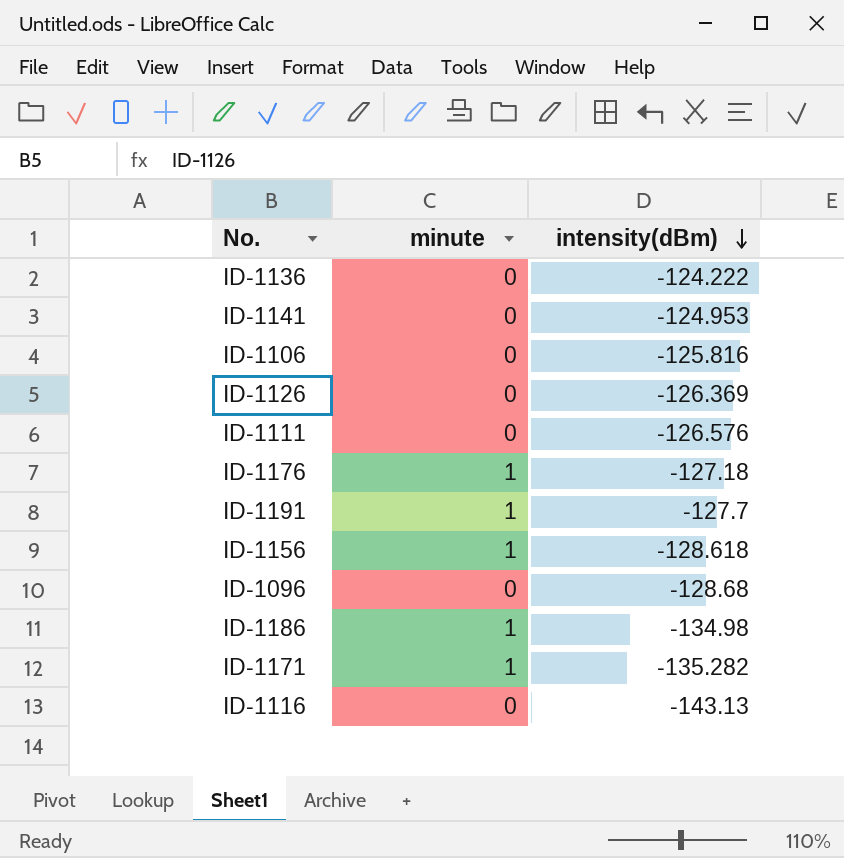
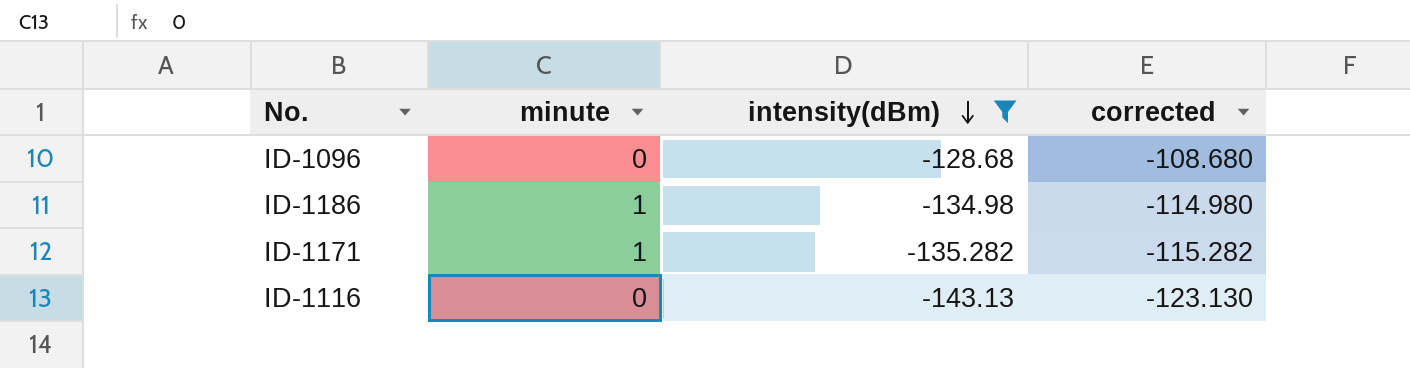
filter: none -> intensity(dBm) <= -128.68
column corrected | formula: none -> [intensity(dBm)] + 20

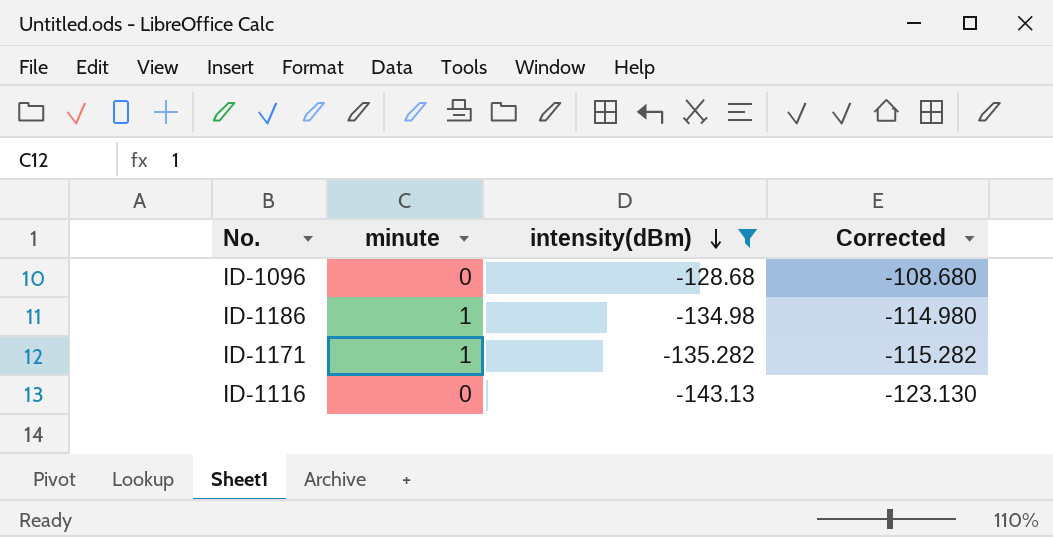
column name: corrected -> Corrected

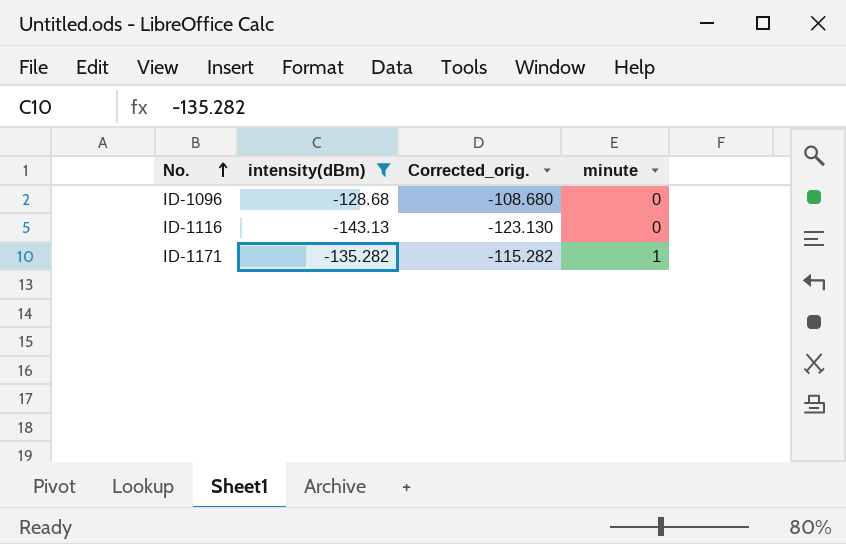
row order: intensity(dBm) descending -> No. ascending
column name: Corrected -> Corrected_orig.
column minute | position: 2 -> 4
row ID-1186: 1 | -134.98 | -114.980 -> none

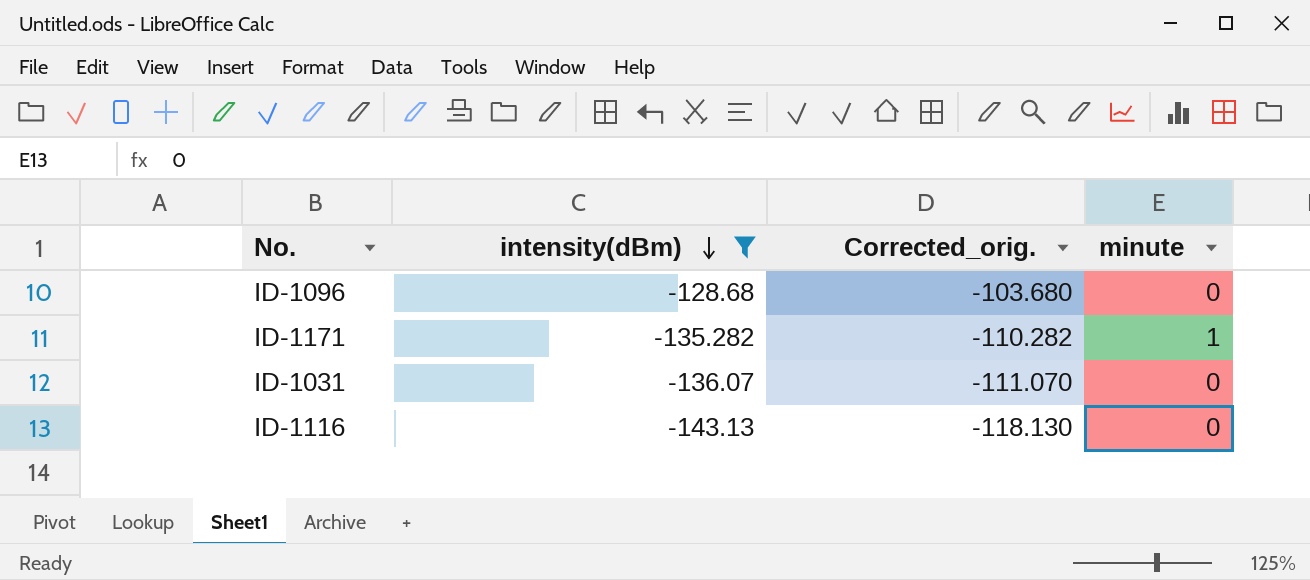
row order: No. ascending -> intensity(dBm) descending
column Corrected_orig. | formula: [intensity(dBm)] + 20 -> [intensity(dBm)] + 25
row ID-1031: none -> -136.07 | -111.070 | 0

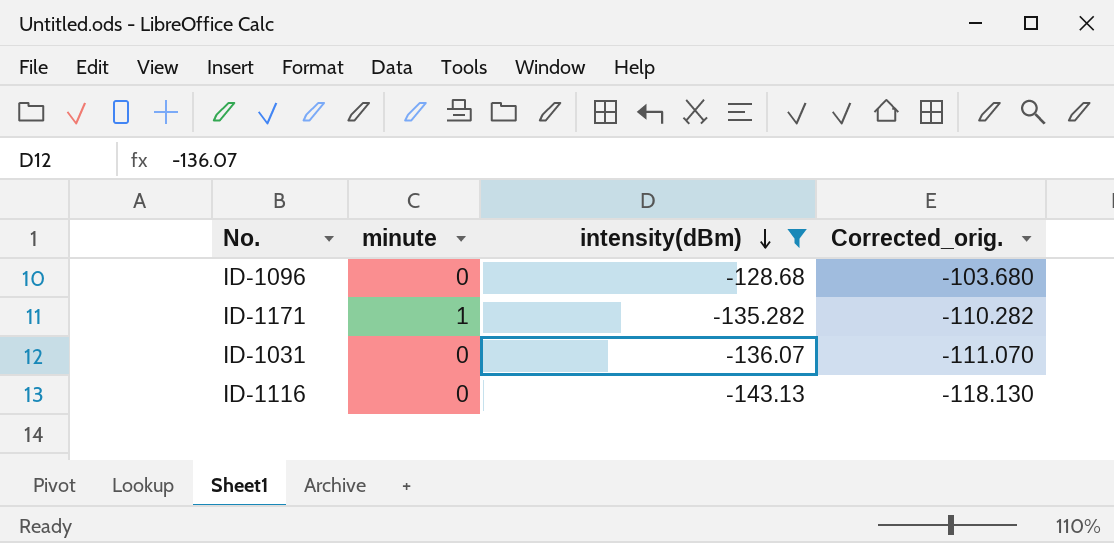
column minute | position: 4 -> 2

